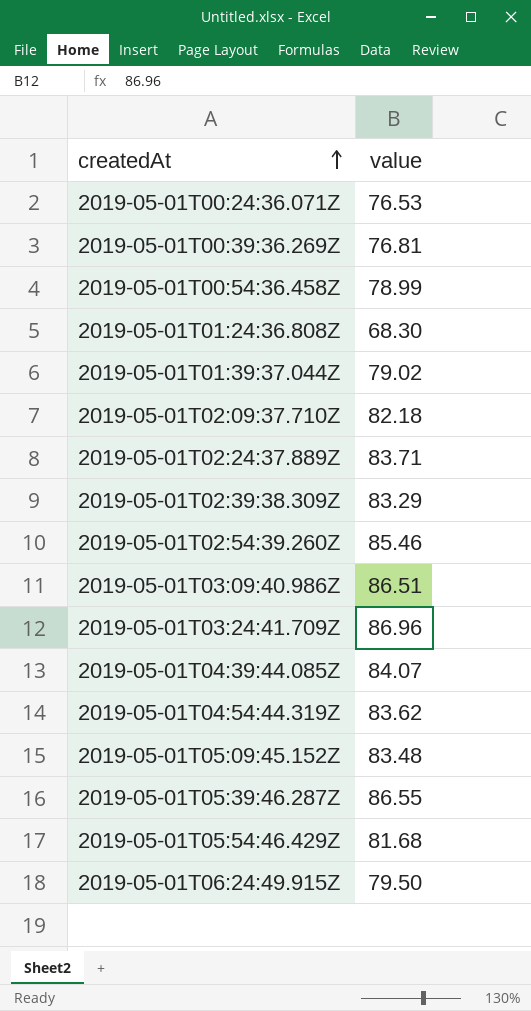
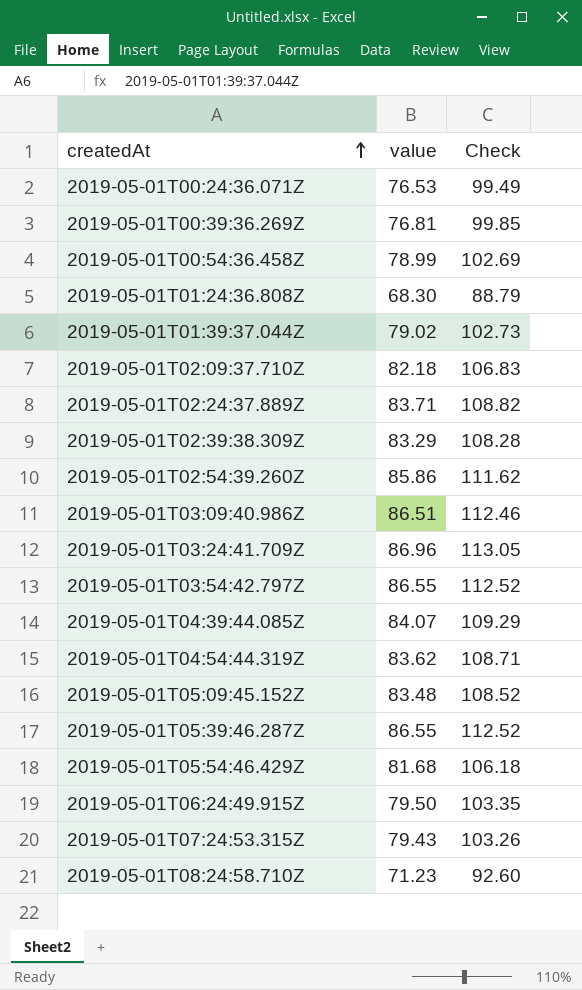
column Check | formula: none -> [value] * 1.3
2019-05-01T02:54:39.260Z | value: 85.46 -> 85.86
row 2019-05-01T03:54:42.797Z: none -> 86.55 | 112.52
row 2019-05-01T07:24:53.315Z: none -> 79.43 | 103.26
row 2019-05-01T08:24:58.710Z: none -> 71.23 | 92.60

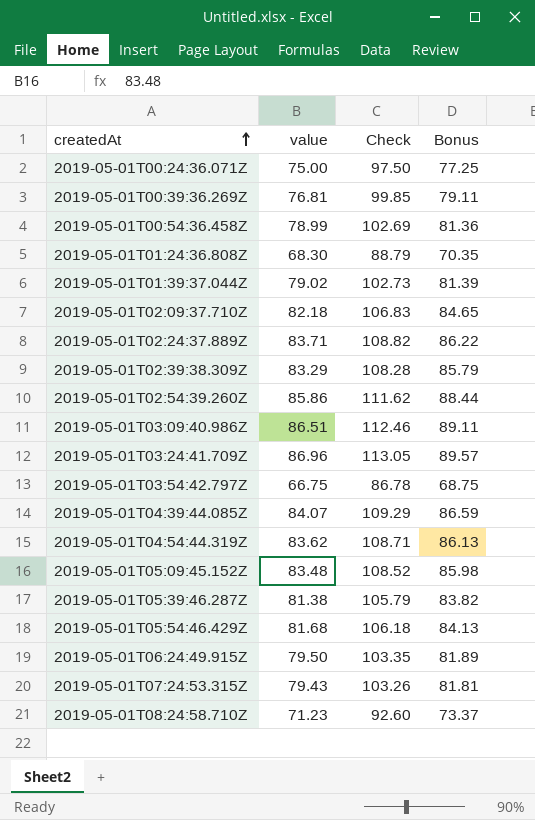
column Bonus | formula: none -> [value] * 1.03
2019-05-01T00:24:36.071Z | value: 76.53 -> 75.00
2019-05-01T00:24:36.071Z | Check: 99.49 -> 97.50
2019-05-01T03:54:42.797Z | value: 86.55 -> 66.75
2019-05-01T03:54:42.797Z | Check: 112.52 -> 86.78
2019-05-01T05:39:46.287Z | value: 86.55 -> 81.38
2019-05-01T05:39:46.287Z | Check: 112.52 -> 105.79

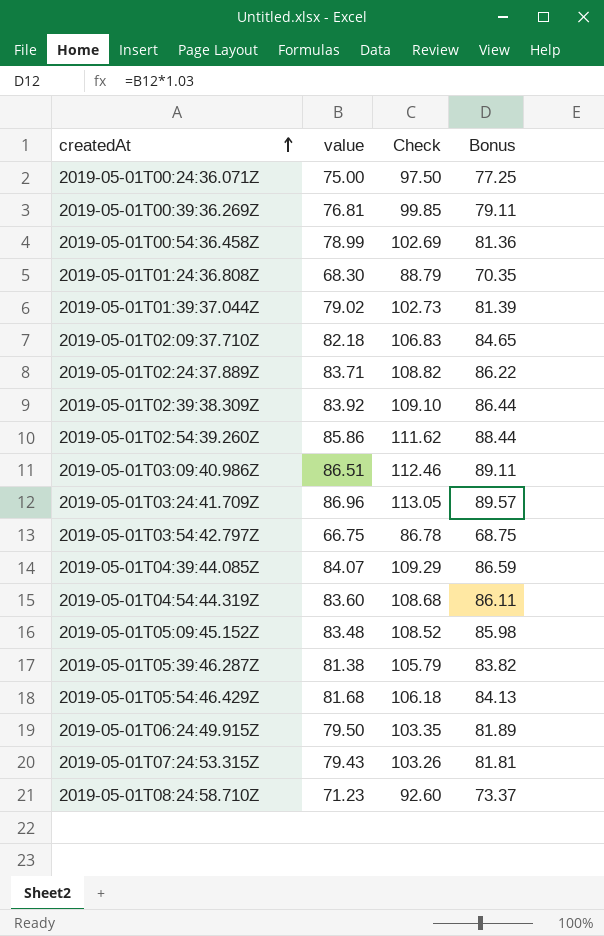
2019-05-01T02:39:38.309Z | value: 83.29 -> 83.92
2019-05-01T02:39:38.309Z | Check: 108.28 -> 109.10
2019-05-01T02:39:38.309Z | Bonus: 85.79 -> 86.44
2019-05-01T04:54:44.319Z | value: 83.62 -> 83.60
2019-05-01T04:54:44.319Z | Check: 108.71 -> 108.68
2019-05-01T04:54:44.319Z | Bonus: 86.13 -> 86.11

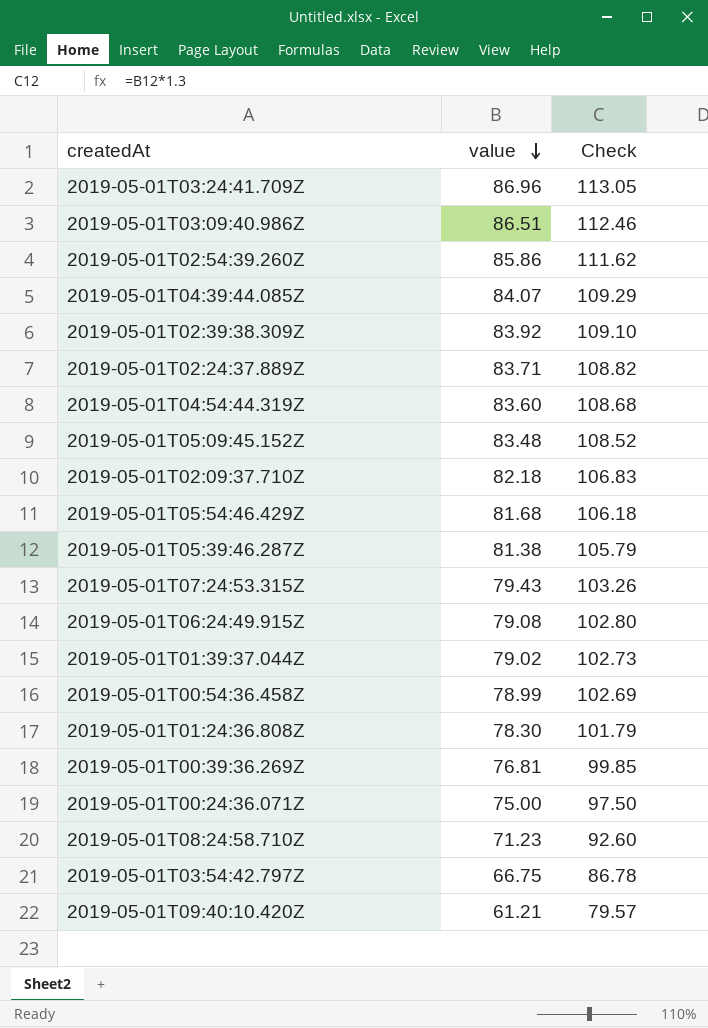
row order: createdAt ascending -> value descending
column Bonus | formula: [value] * 1.03 -> none
2019-05-01T06:24:49.915Z | value: 79.50 -> 79.08
2019-05-01T06:24:49.915Z | Check: 103.35 -> 102.80
2019-05-01T01:24:36.808Z | value: 68.30 -> 78.30
2019-05-01T01:24:36.808Z | Check: 88.79 -> 101.79
row 2019-05-01T09:40:10.420Z: none -> 61.21 | 79.57

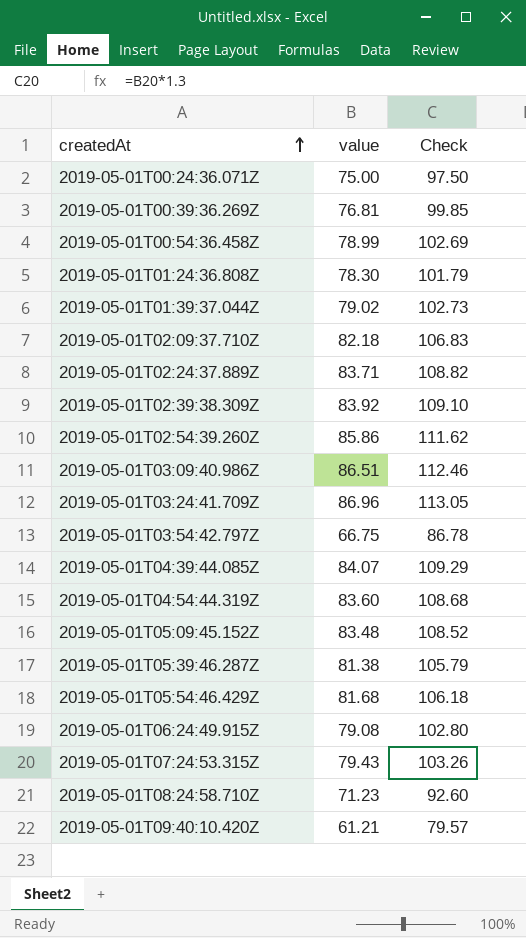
row order: value descending -> createdAt ascending

